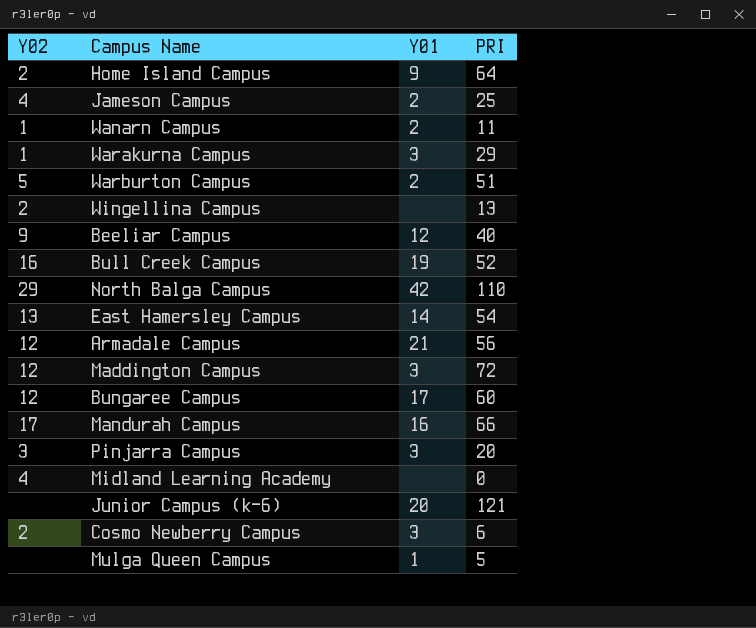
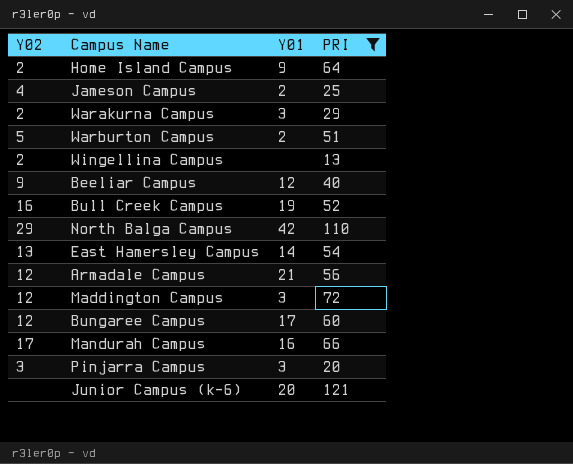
filter: none -> PRI >= 13
Warakurna Campus | Y02: 1 -> 2

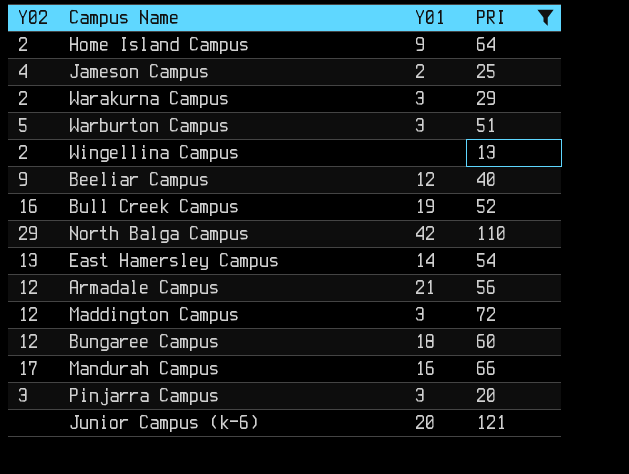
Warburton Campus | Y01: 2 -> 3
Bungaree Campus | Y01: 17 -> 18

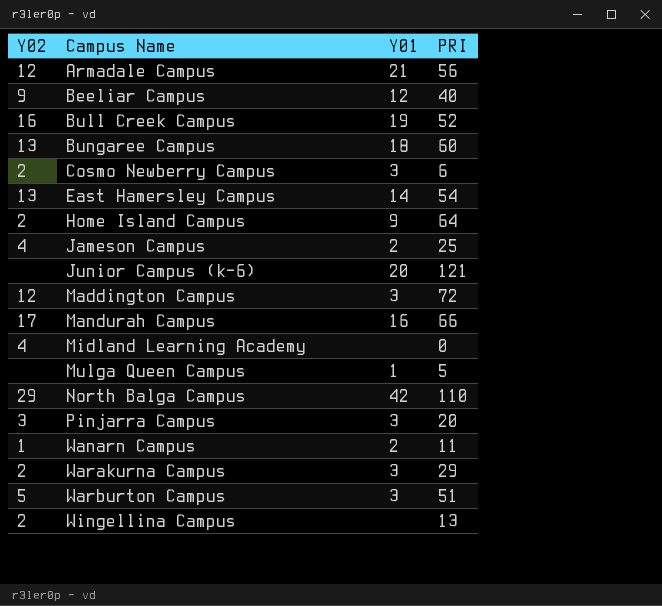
filter: PRI >= 13 -> none
row order: none -> Campus Name ascending
Bungaree Campus | Y02: 12 -> 13

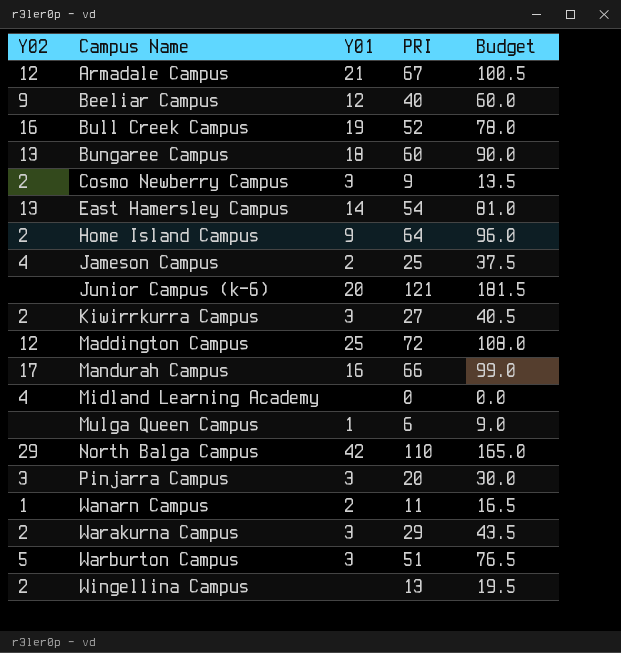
column Budget | formula: none -> [PRI] * 1.5
Armadale Campus | PRI: 56 -> 67
Cosmo Newberry Campus | PRI: 6 -> 9
row Kiwirrkurra Campus: none -> 2 | 3 | 27 | 40.5
Maddington Campus | Y01: 3 -> 25
Mulga Queen Campus | PRI: 5 -> 6

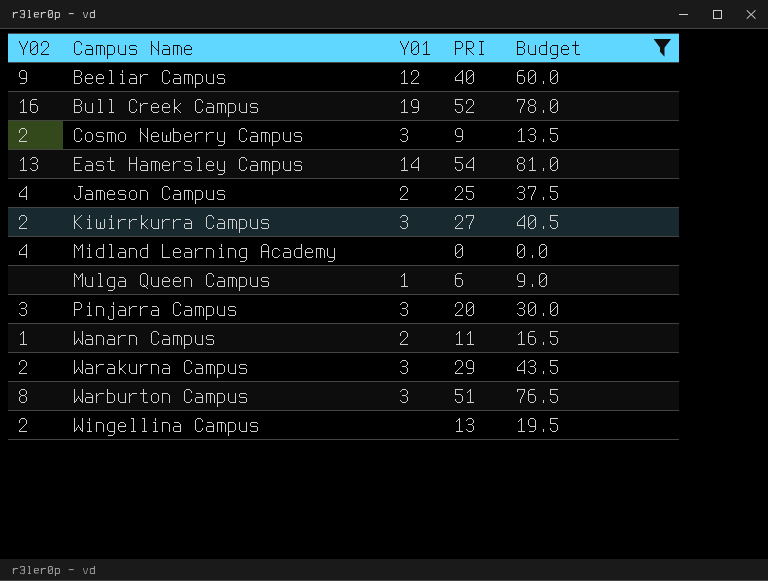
filter: none -> Budget <= 81.0
Warburton Campus | Y02: 5 -> 8

